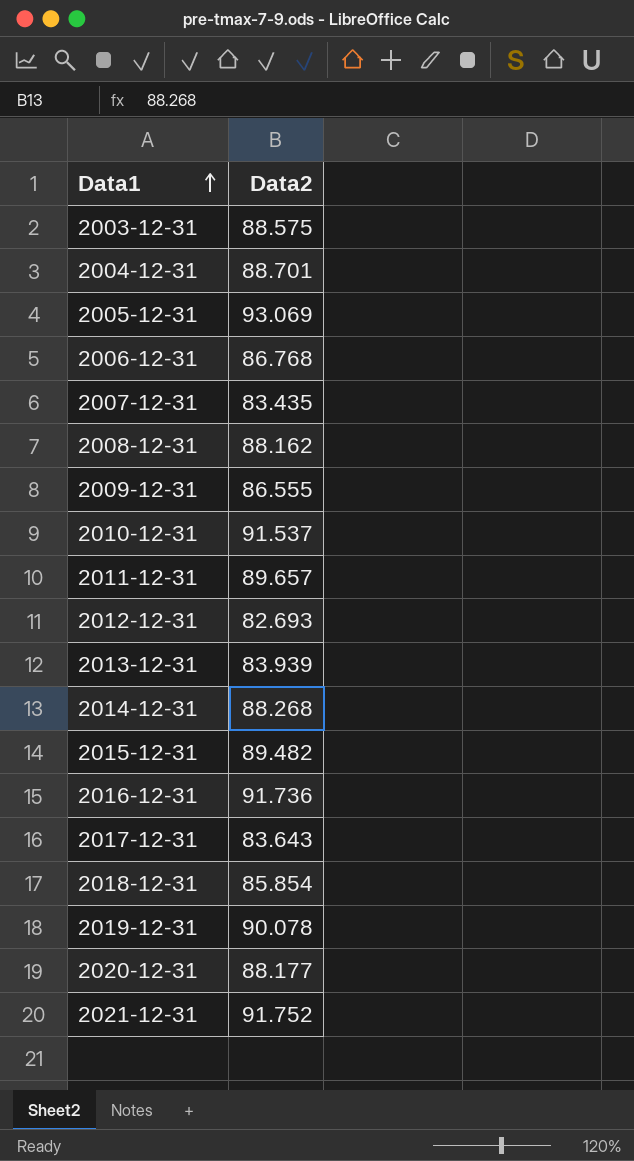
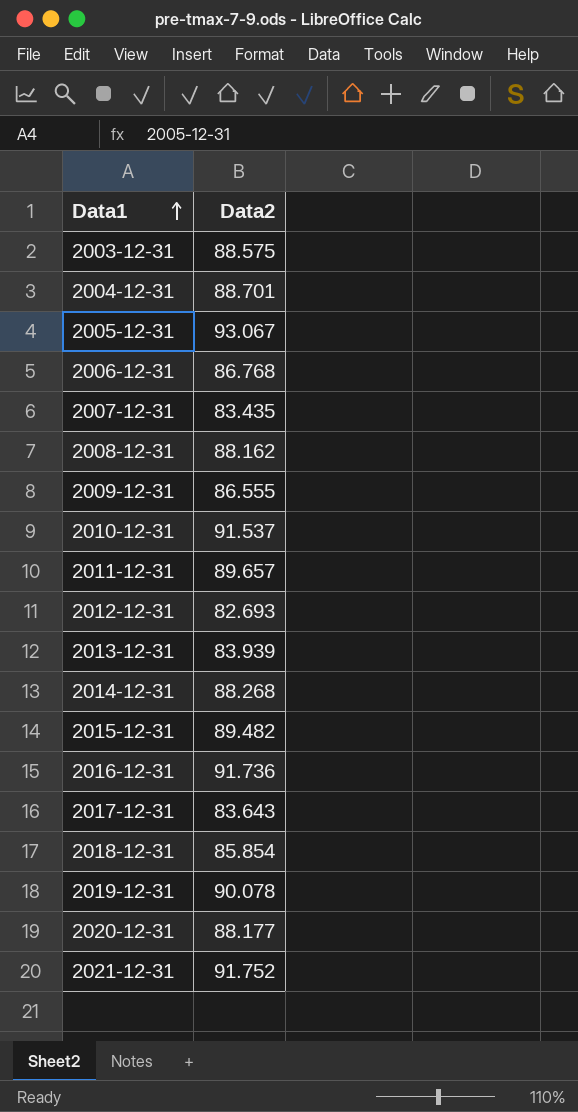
2005-12-31 | Data2: 93.069 -> 93.067

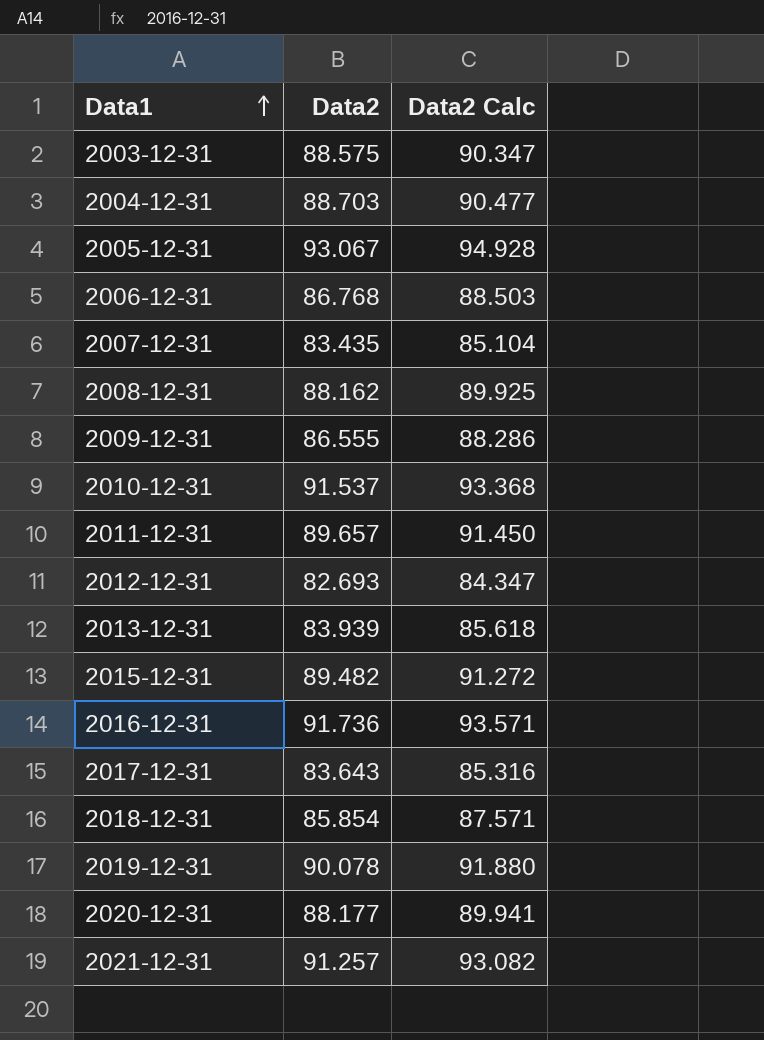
column Data2 Calc | formula: none -> [Data2] * 1.02
row 2014-12-31: 88.268 -> none
2004-12-31 | Data2: 88.701 -> 88.703
2021-12-31 | Data2: 91.752 -> 91.257

